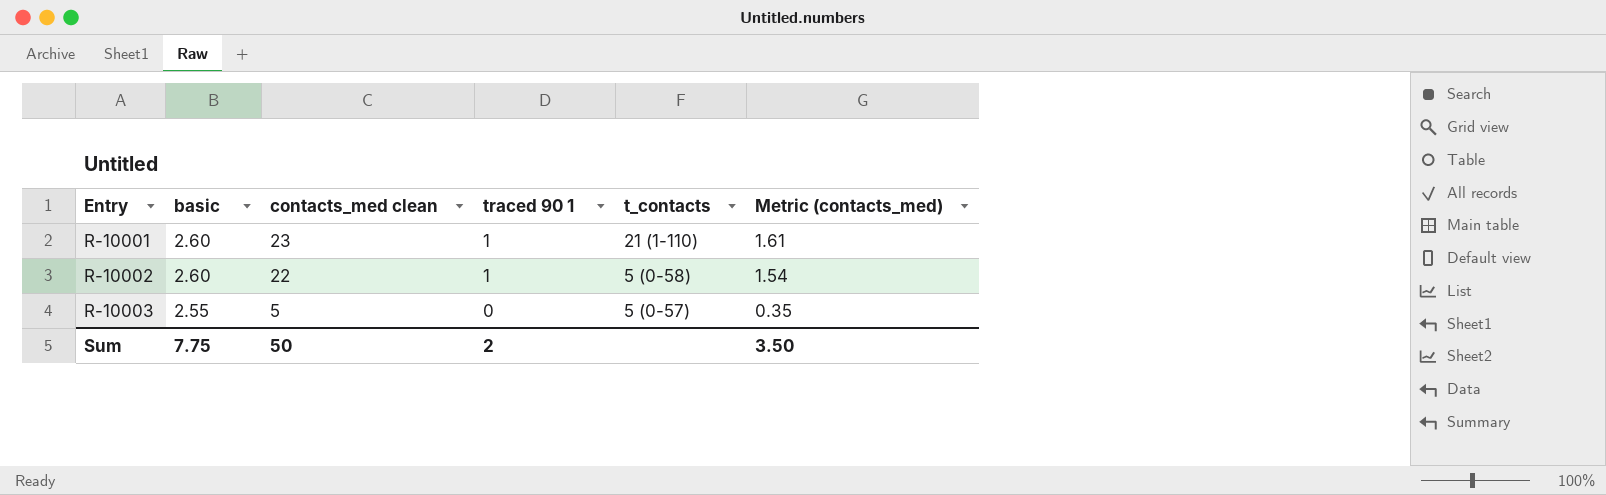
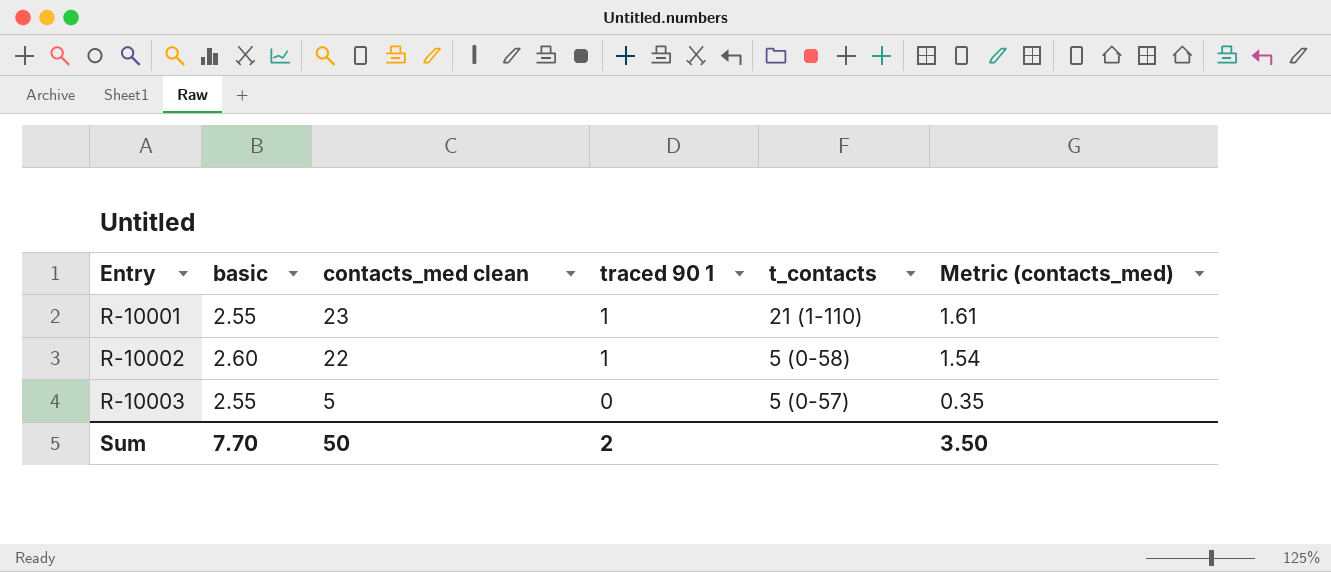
R-10001 | basic: 2.60 -> 2.55
Sum | basic: 7.75 -> 7.70

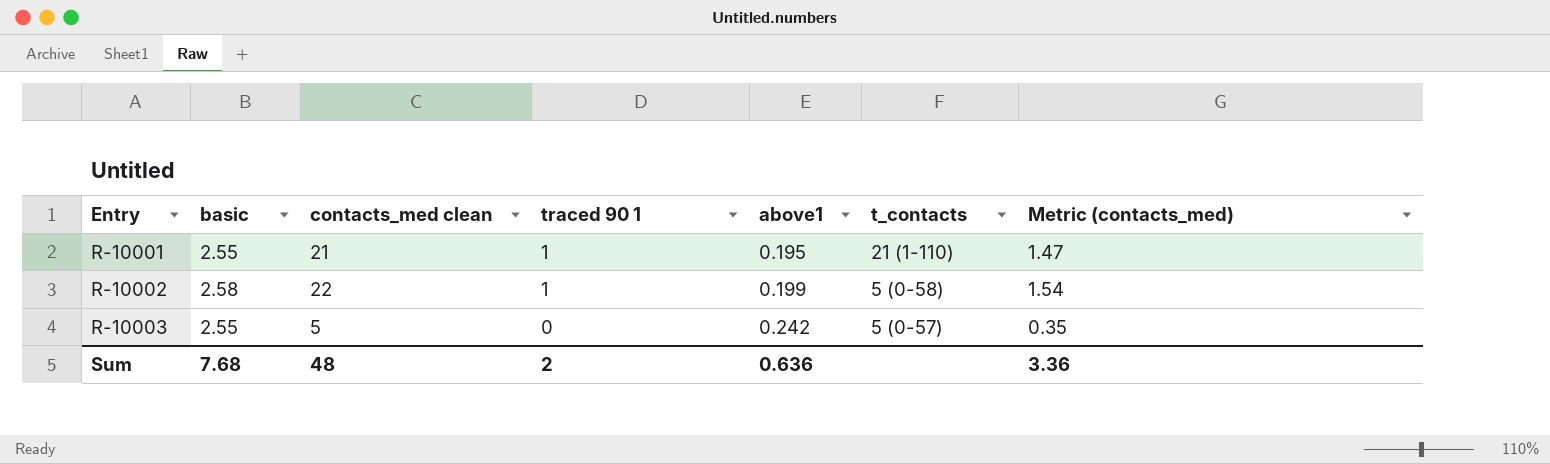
column above1 | position: none -> 5
R-10001 | contacts_med clean: 23 -> 21
R-10001 | Metric (contacts_med): 1.61 -> 1.47
R-10002 | basic: 2.60 -> 2.58
Sum | basic: 7.70 -> 7.68
Sum | contacts_med clean: 50 -> 48
Sum | Metric (contacts_med): 3.50 -> 3.36

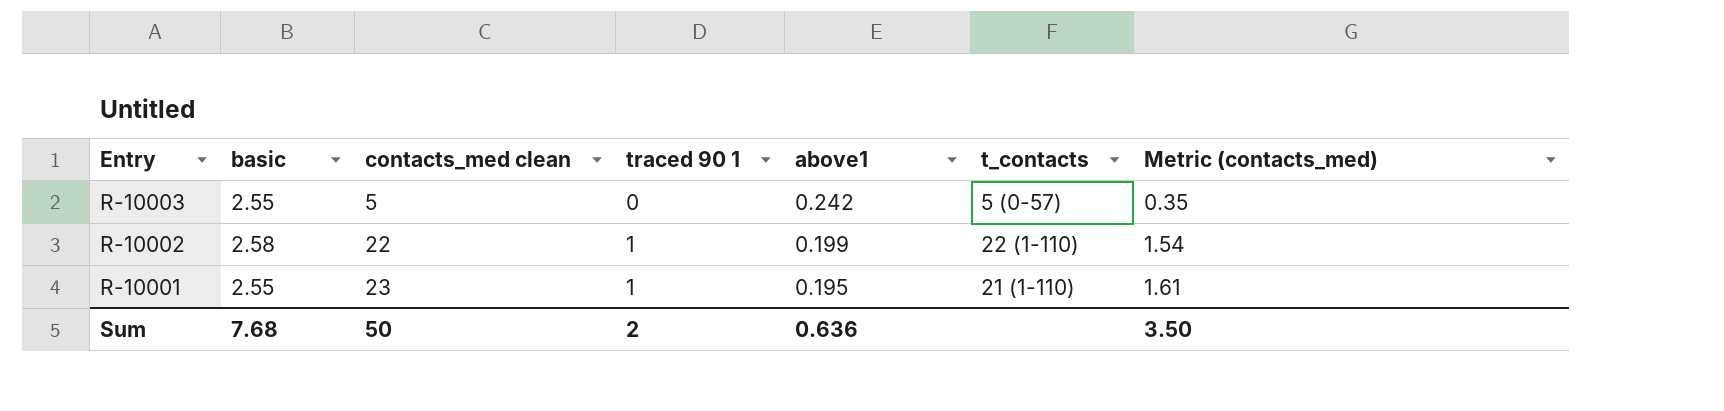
row order: Entry ascending -> Entry descending
R-10002 | t_contacts: 5 (0-58) -> 22 (1-110)
R-10001 | contacts_med clean: 21 -> 23
R-10001 | Metric (contacts_med): 1.47 -> 1.61
Sum | contacts_med clean: 48 -> 50
Sum | Metric (contacts_med): 3.36 -> 3.50

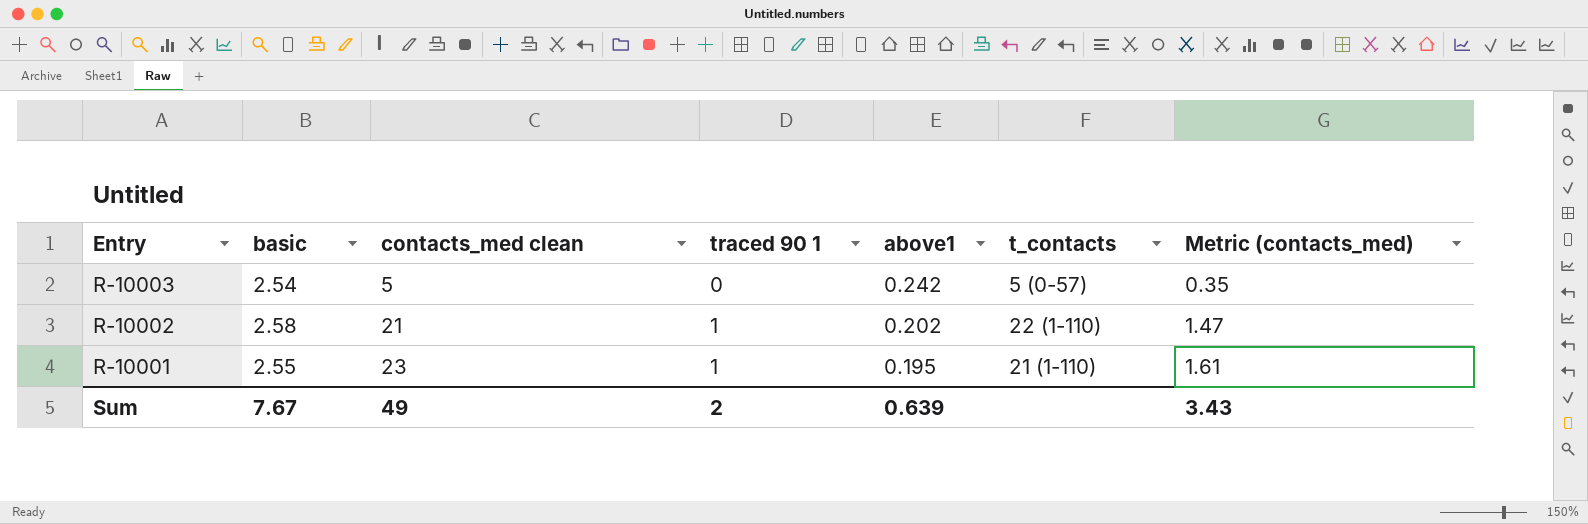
R-10003 | basic: 2.55 -> 2.54
R-10002 | contacts_med clean: 22 -> 21
R-10002 | above1: 0.199 -> 0.202
R-10002 | Metric (contacts_med): 1.54 -> 1.47
Sum | basic: 7.68 -> 7.67
Sum | contacts_med clean: 50 -> 49
Sum | above1: 0.636 -> 0.639
Sum | Metric (contacts_med): 3.50 -> 3.43

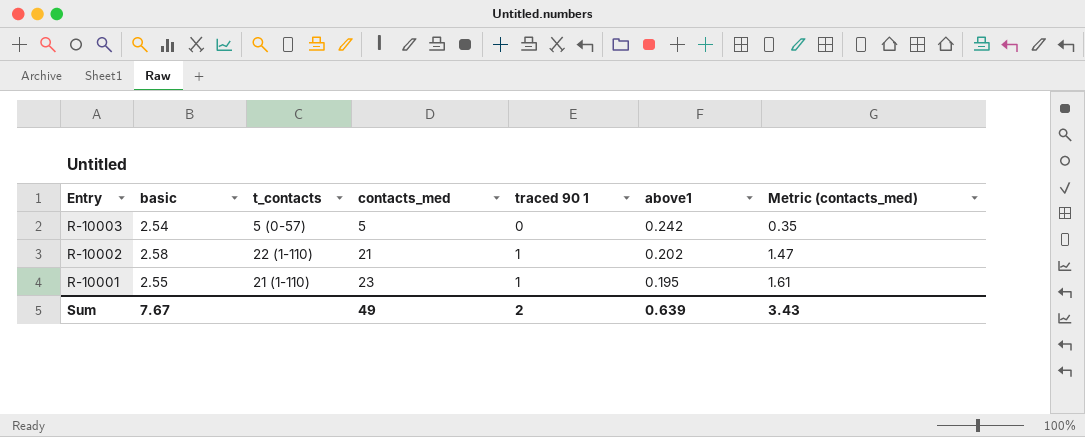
column t_contacts | position: 6 -> 3
column name: contacts_med clean -> contacts_med

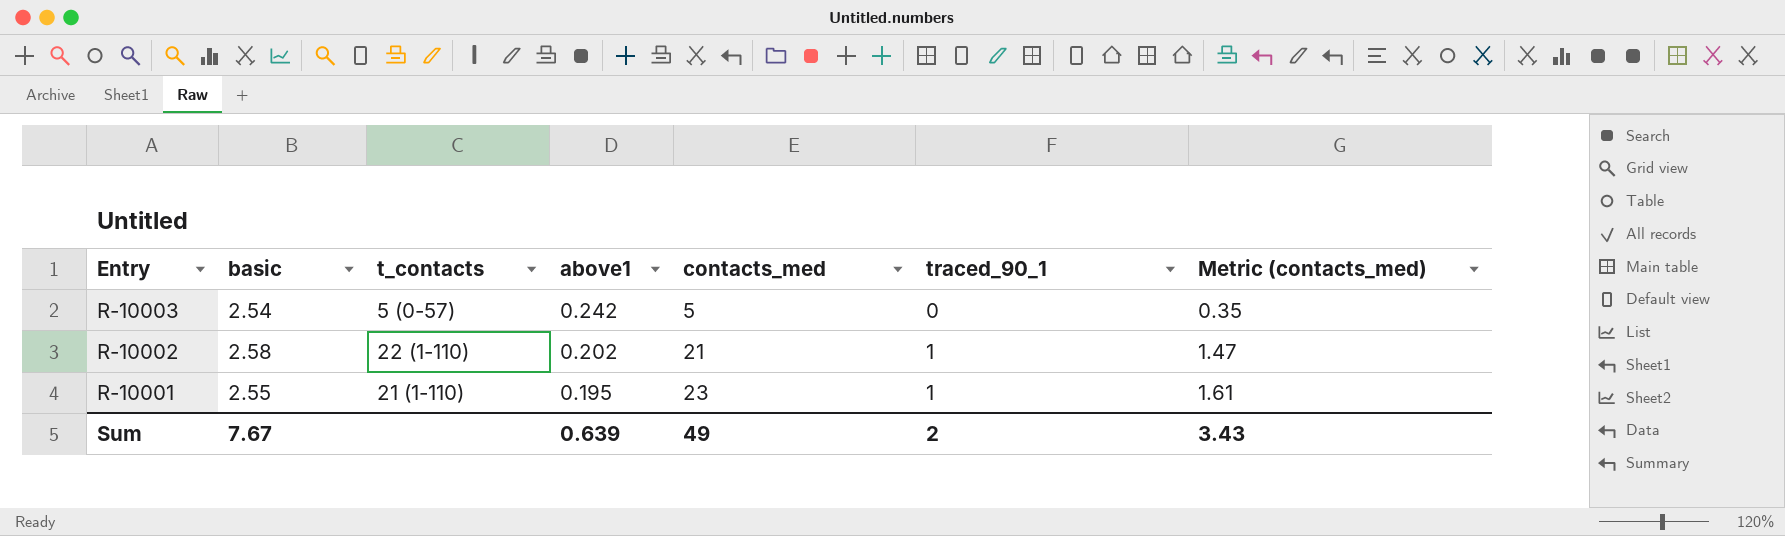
column above1 | position: 6 -> 4
column name: traced 90 1 -> traced_90_1

